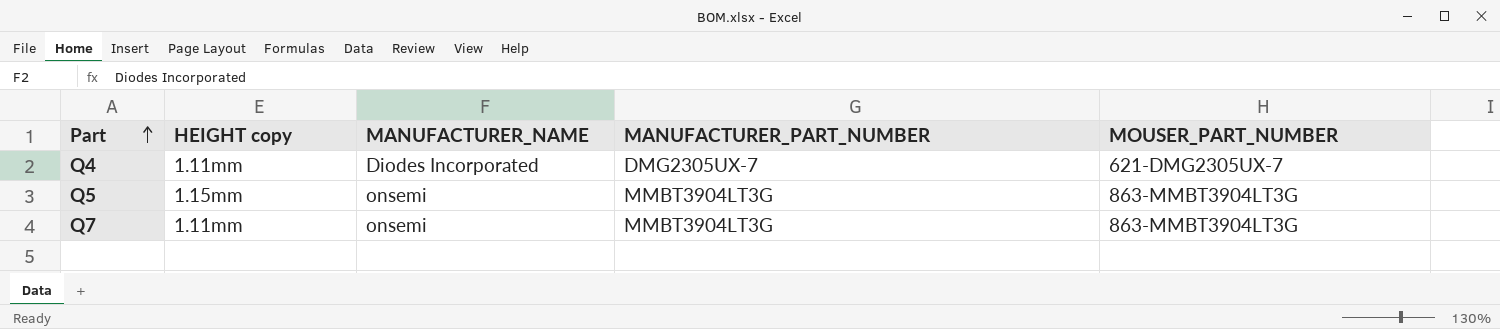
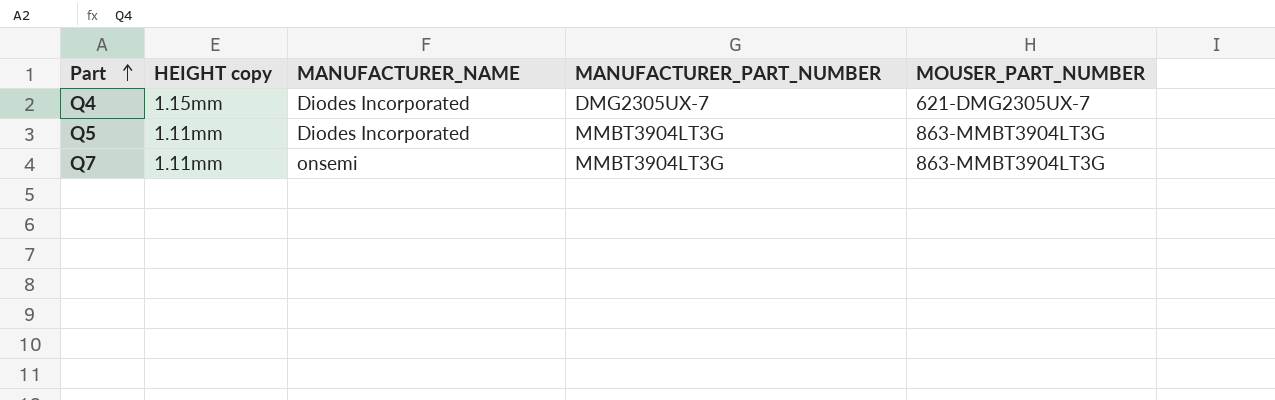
Q4 | HEIGHT copy: 1.11mm -> 1.15mm
Q5 | HEIGHT copy: 1.15mm -> 1.11mm
Q5 | MANUFACTURER_NAME: onsemi -> Diodes Incorporated

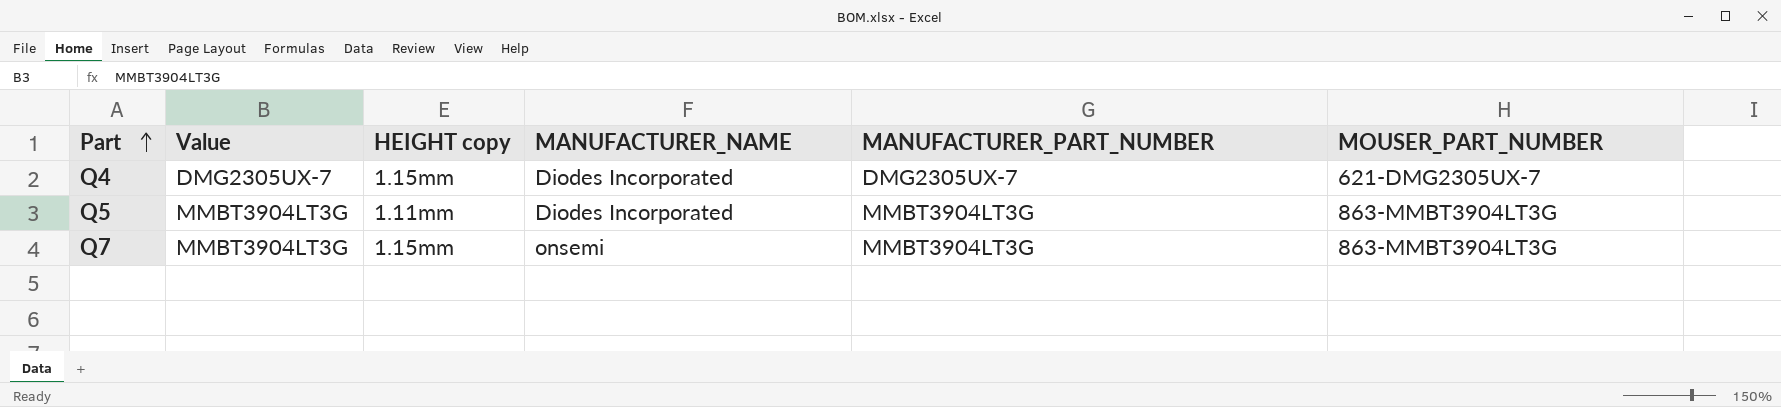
column Value | position: none -> 2
Q7 | HEIGHT copy: 1.11mm -> 1.15mm

